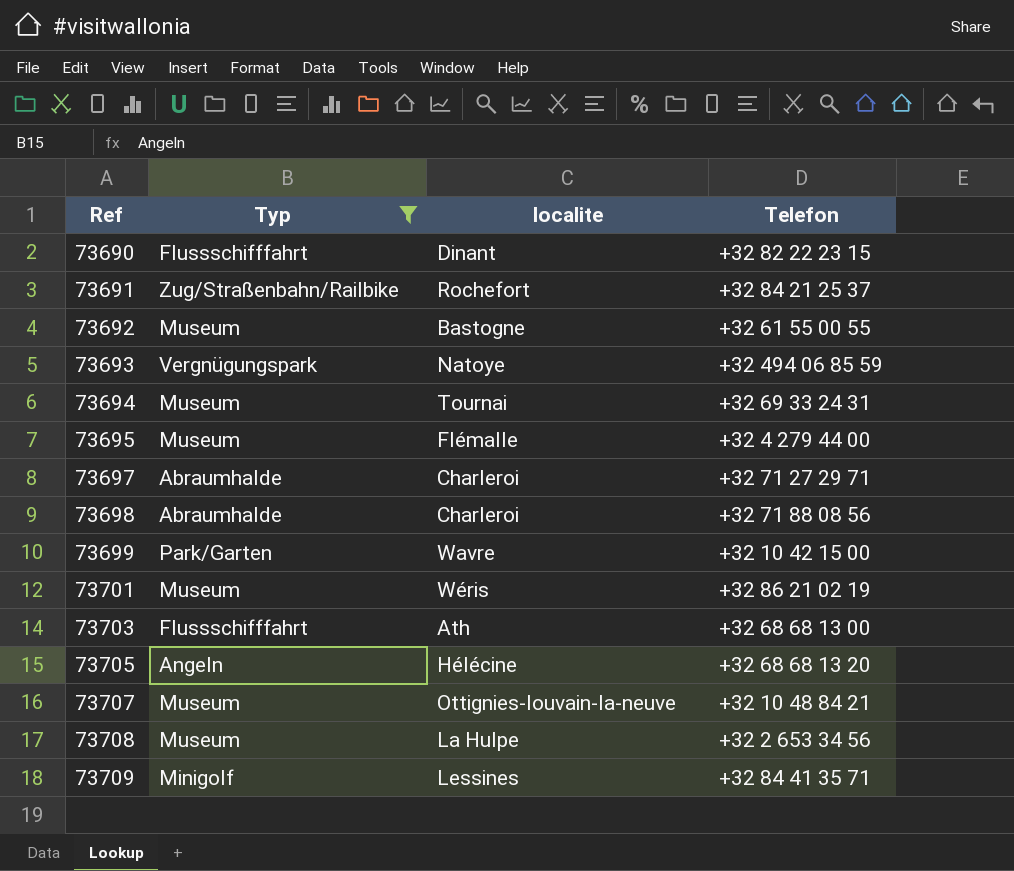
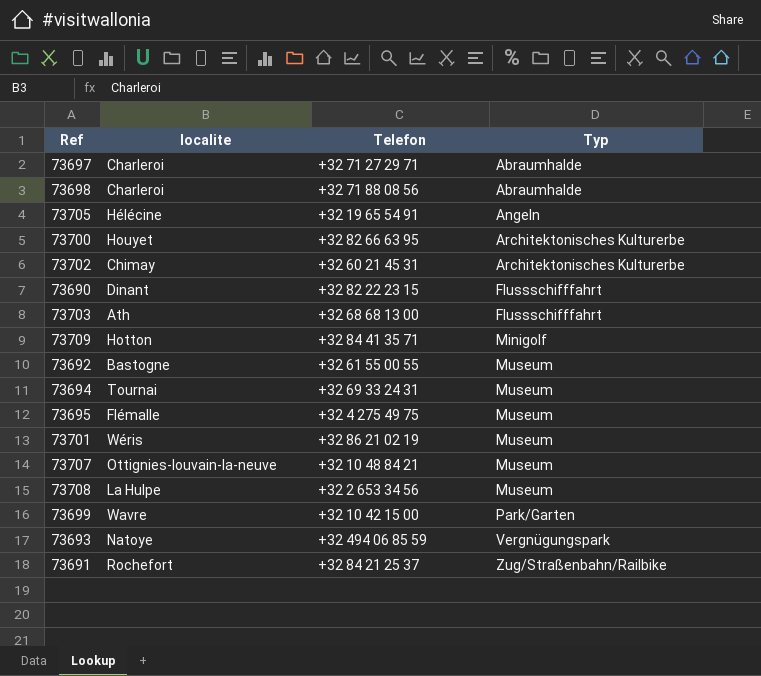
filter: Typ != Architektonisches Kulturerbe -> none
row order: Ref ascending -> Typ ascending
column Typ | position: 2 -> 4
73705 | Telefon: +32 68 68 13 20 -> +32 19 65 54 91
73709 | localite: Lessines -> Hotton
73695 | Telefon: +32 4 279 44 00 -> +32 4 275 49 75

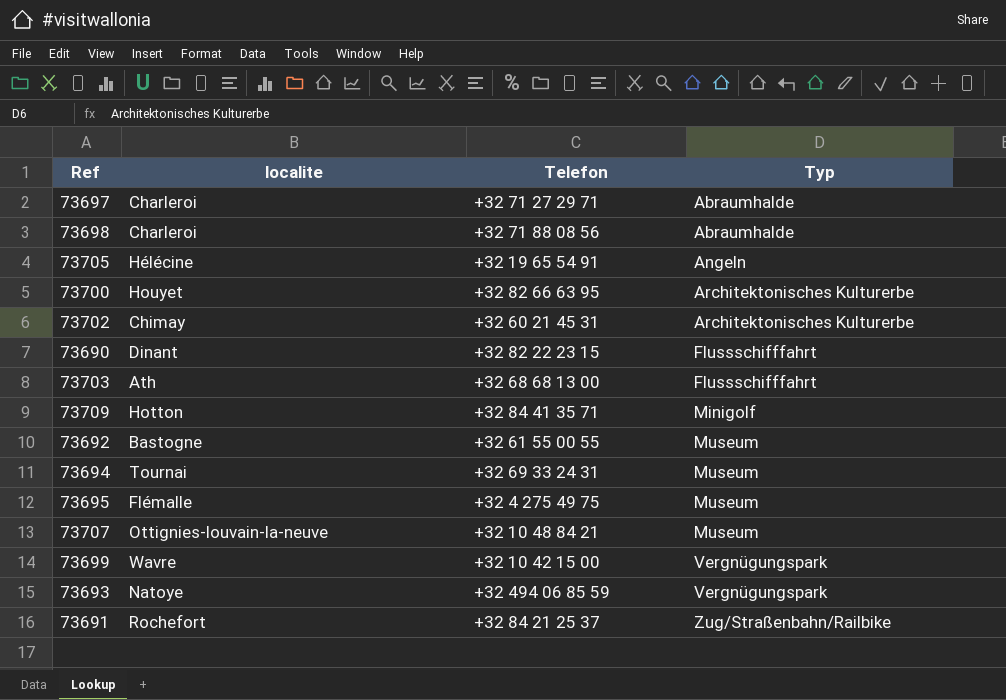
row 73701: Wéris | +32 86 21 02 19 | Museum -> none
row 73708: La Hulpe | +32 2 653 34 56 | Museum -> none
73699 | Typ: Park/Garten -> Vergnügungspark

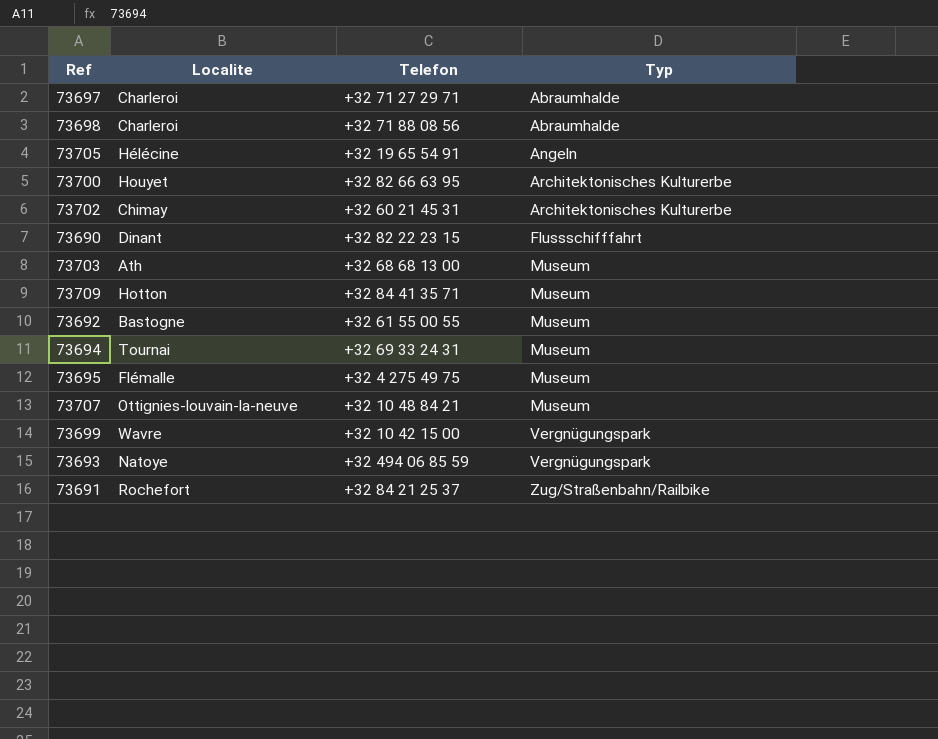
column name: localite -> Localite
73703 | Typ: Flussschifffahrt -> Museum
73709 | Typ: Minigolf -> Museum

